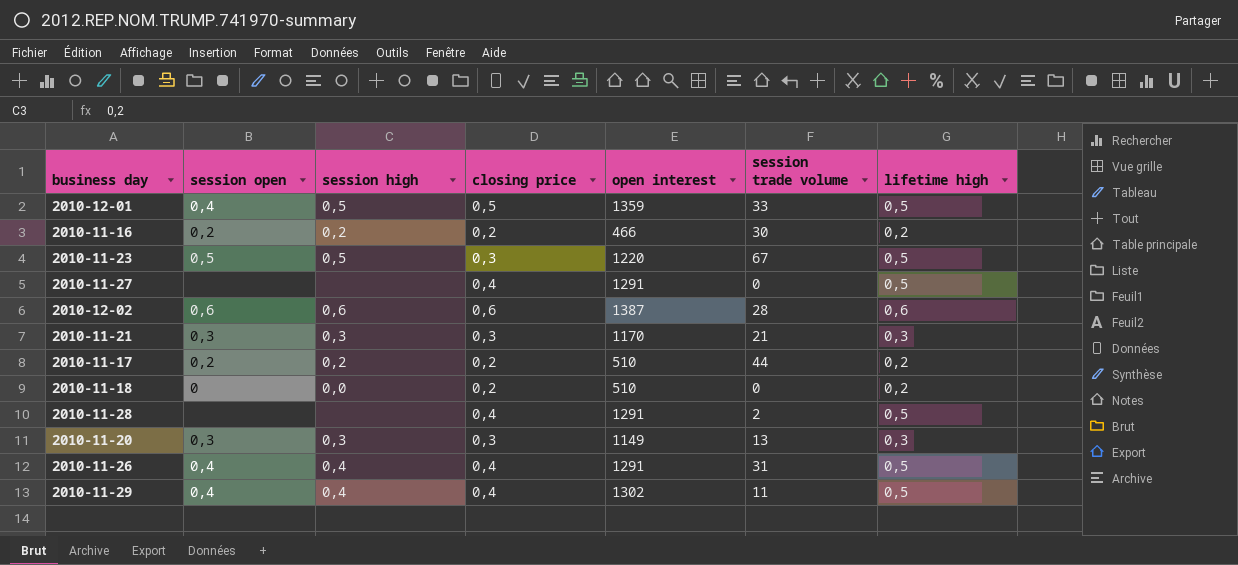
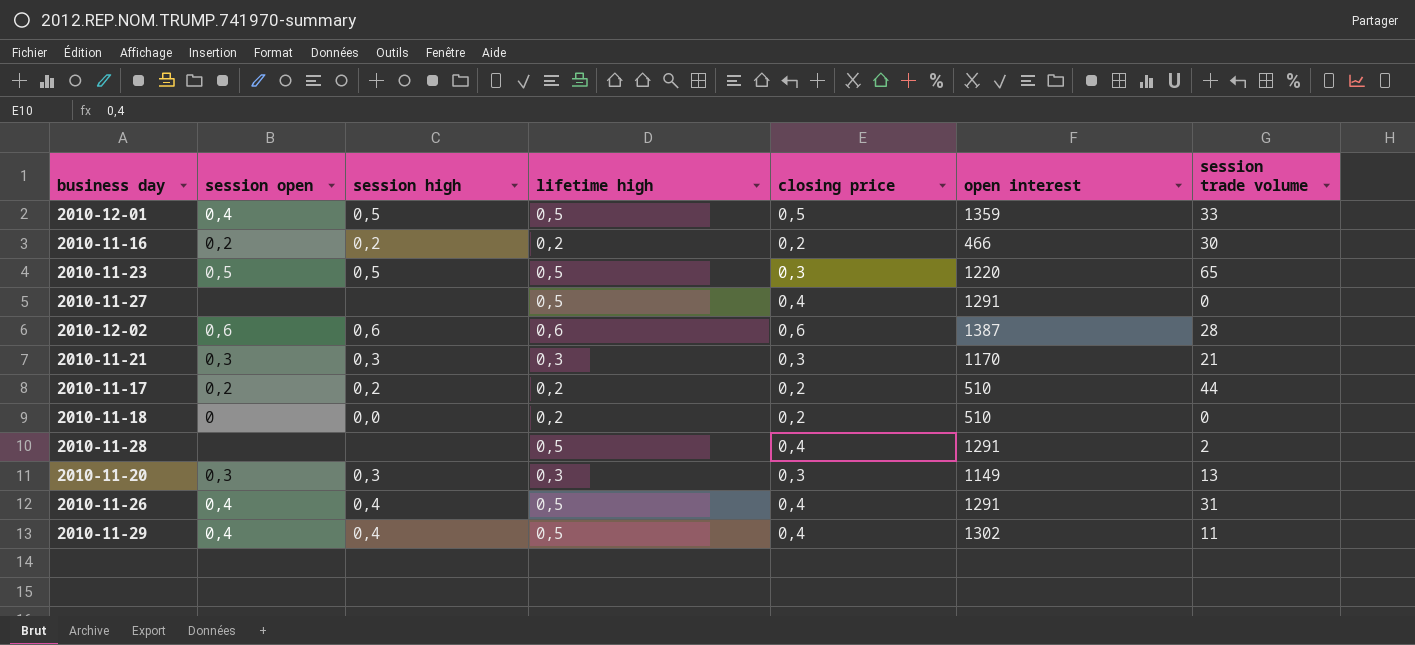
column lifetime high | position: 7 -> 4
2010-11-23 | session trade volume: 67 -> 65

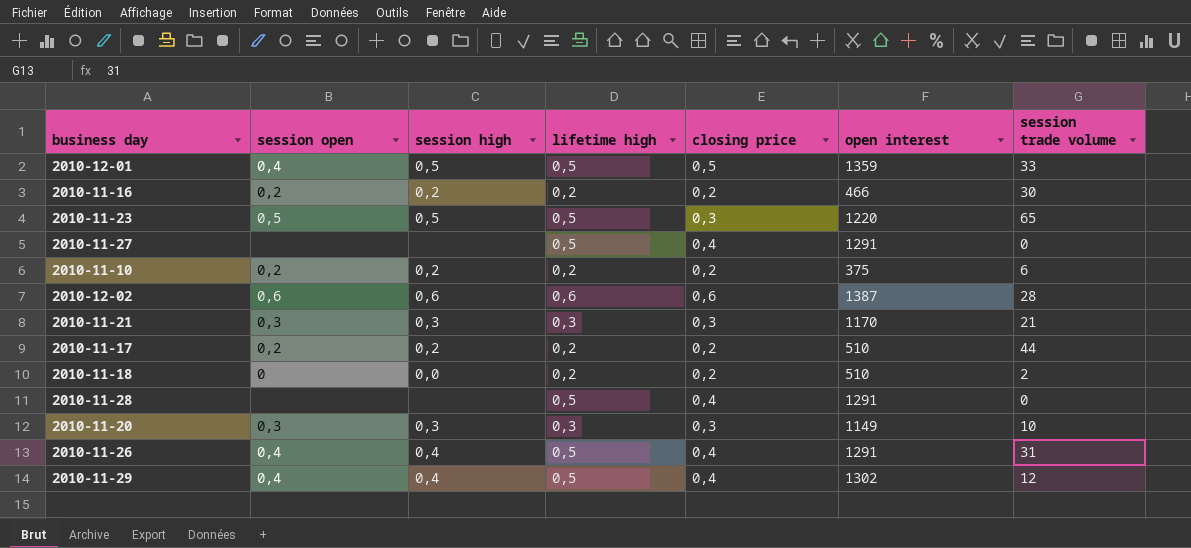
row 2010-11-10: none -> 0,2 | 0,2 | 0,2 | 0,2 | 375 | 6
2010-11-18 | session trade volume: 0 -> 2
2010-11-28 | session trade volume: 2 -> 0
2010-11-20 | session trade volume: 13 -> 10
2010-11-29 | session trade volume: 11 -> 12

